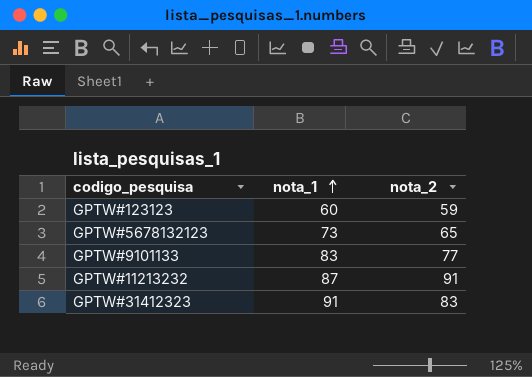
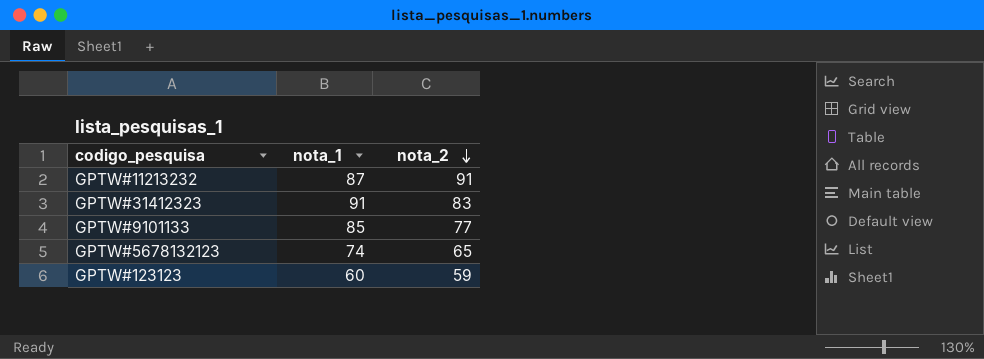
row order: nota_1 ascending -> nota_2 descending
GPTW#9101133 | nota_1: 83 -> 85
GPTW#5678132123 | nota_1: 73 -> 74

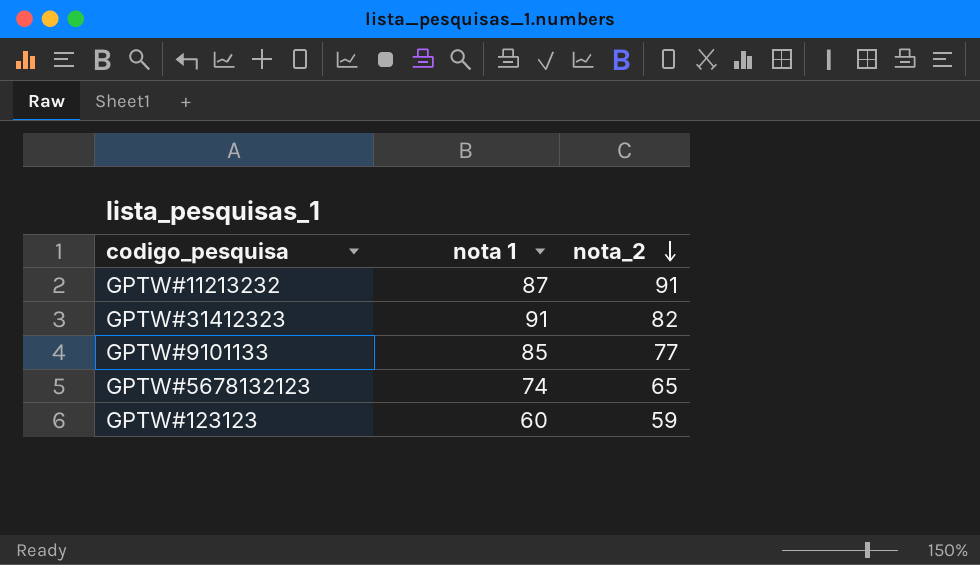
column name: nota_1 -> nota 1
GPTW#31412323 | nota_2: 83 -> 82

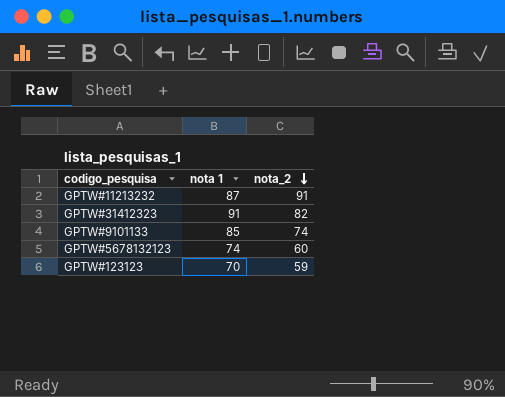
GPTW#9101133 | nota_2: 77 -> 74
GPTW#5678132123 | nota_2: 65 -> 60
GPTW#123123 | nota 1: 60 -> 70

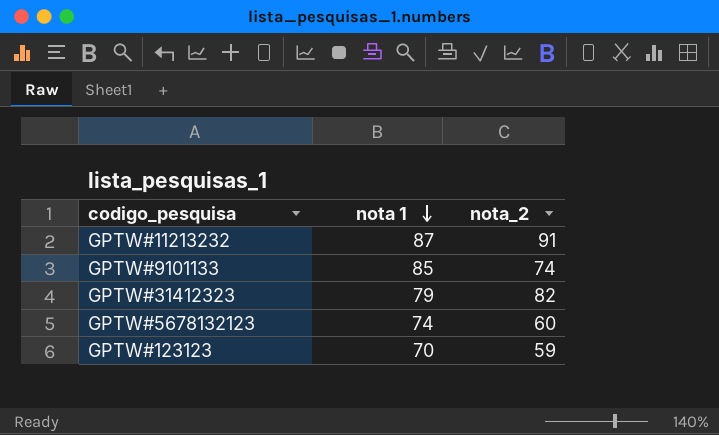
row order: nota_2 descending -> nota 1 descending
GPTW#31412323 | nota 1: 91 -> 79

